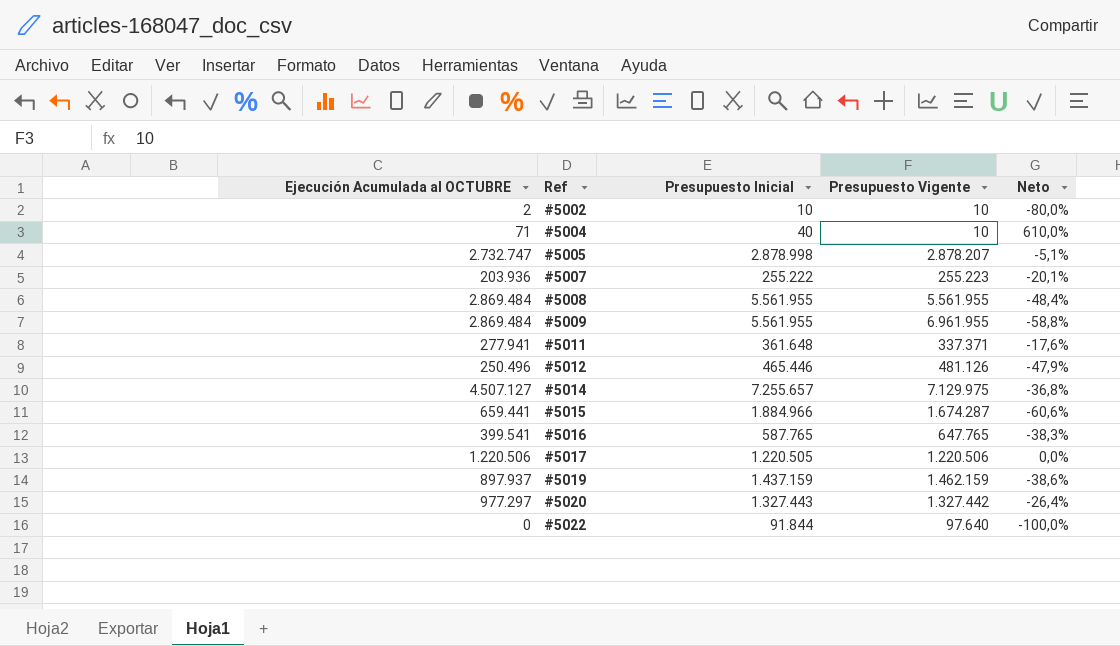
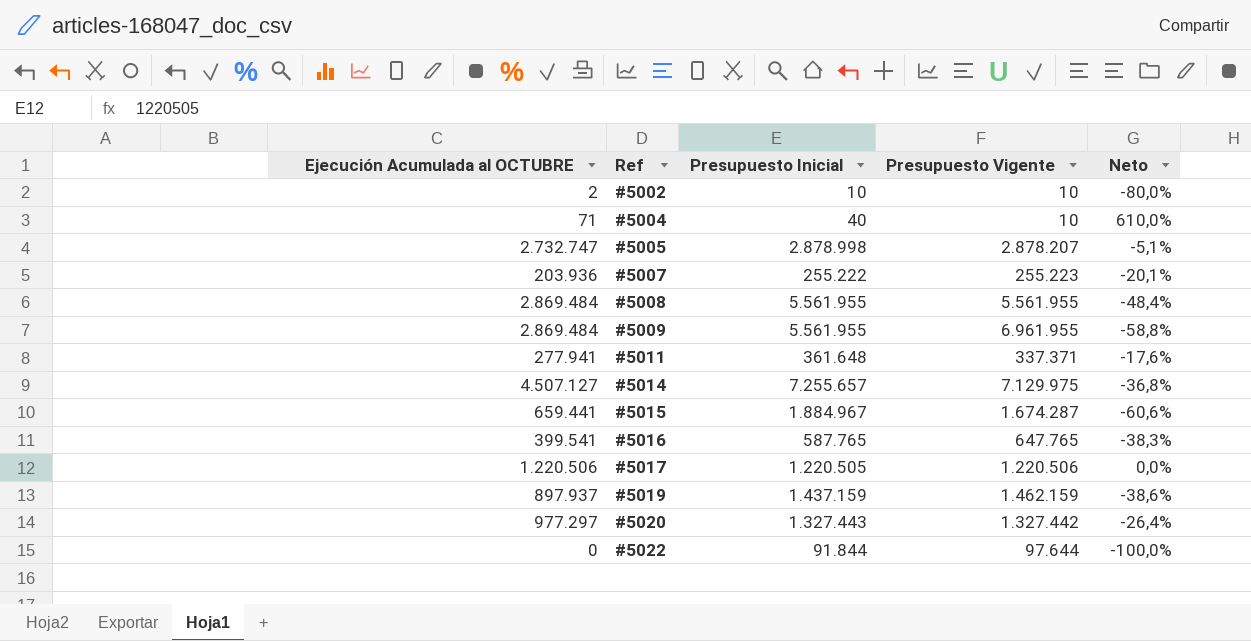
row #5012: 250.496 | 465.446 | 481.126 | -47,9% -> none
#5015 | Presupuesto Inicial: 1.884.966 -> 1.884.967
#5022 | Presupuesto Vigente: 97.640 -> 97.644

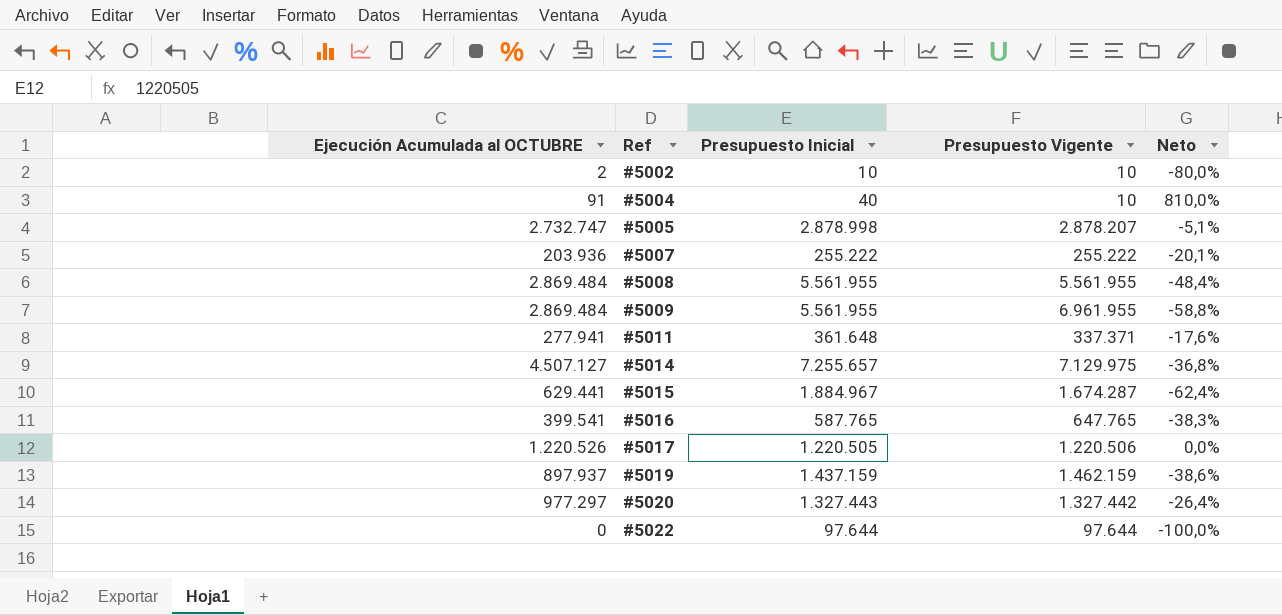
#5004 | Ejecución Acumulada al OCTUBRE: 71 -> 91
#5004 | Neto: 610,0% -> 810,0%
#5007 | Presupuesto Vigente: 255.223 -> 255.222
#5015 | Ejecución Acumulada al OCTUBRE: 659.441 -> 629.441
#5015 | Neto: -60,6% -> -62,4%
#5017 | Ejecución Acumulada al OCTUBRE: 1.220.506 -> 1.220.526
#5022 | Presupuesto Inicial: 91.844 -> 97.644

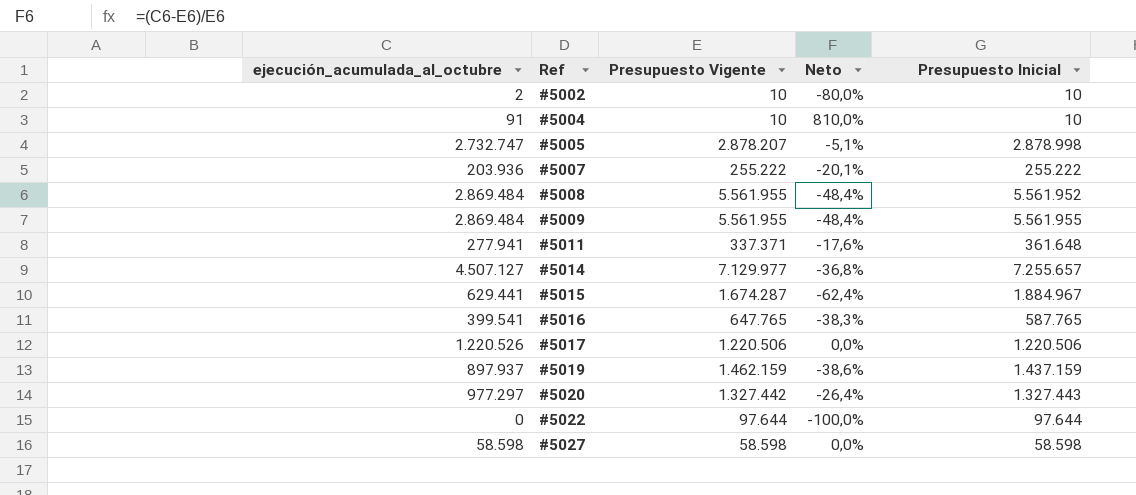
column name: Ejecución Acumulada al OCTUBRE -> ejecución_acumulada_al_octubre
column Presupuesto Inicial | position: 3 -> 5
#5004 | Presupuesto Inicial: 40 -> 10
#5008 | Presupuesto Inicial: 5.561.955 -> 5.561.952
#5009 | Presupuesto Vigente: 6.961.955 -> 5.561.955
#5009 | Neto: -58,8% -> -48,4%
#5014 | Presupuesto Vigente: 7.129.975 -> 7.129.977
#5017 | Presupuesto Inicial: 1.220.505 -> 1.220.506
row #5027: none -> 58.598 | 58.598 | 0,0% | 58.598

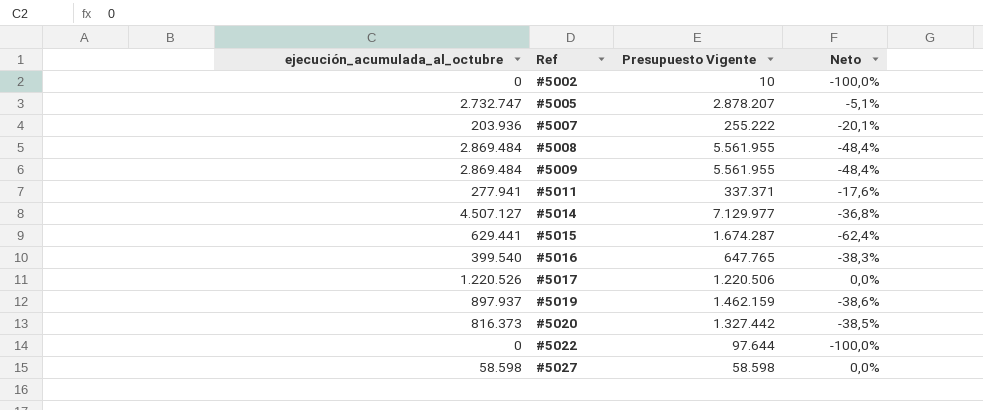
column Presupuesto Inicial | position: 5 -> none
row #5004: 91 | 10 | 810,0% | 10 -> none
#5002 | ejecución_acumulada_al_octubre: 2 -> 0
#5002 | Neto: -80,0% -> -100,0%
#5016 | ejecución_acumulada_al_octubre: 399.541 -> 399.540
#5020 | ejecución_acumulada_al_octubre: 977.297 -> 816.373
#5020 | Neto: -26,4% -> -38,5%

